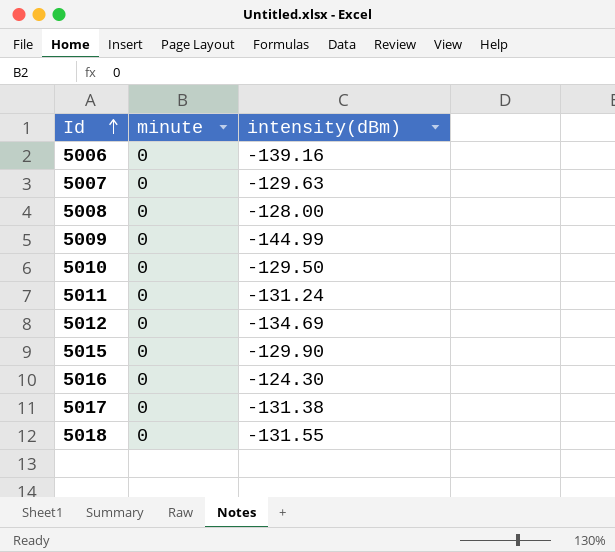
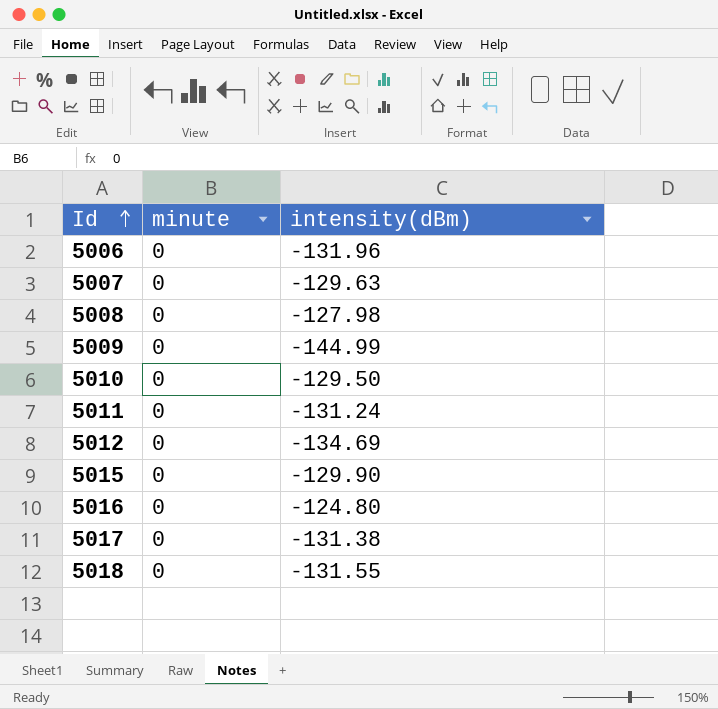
5006 | intensity(dBm): -139.16 -> -131.96
5008 | intensity(dBm): -128.00 -> -127.98
5016 | intensity(dBm): -124.30 -> -124.80

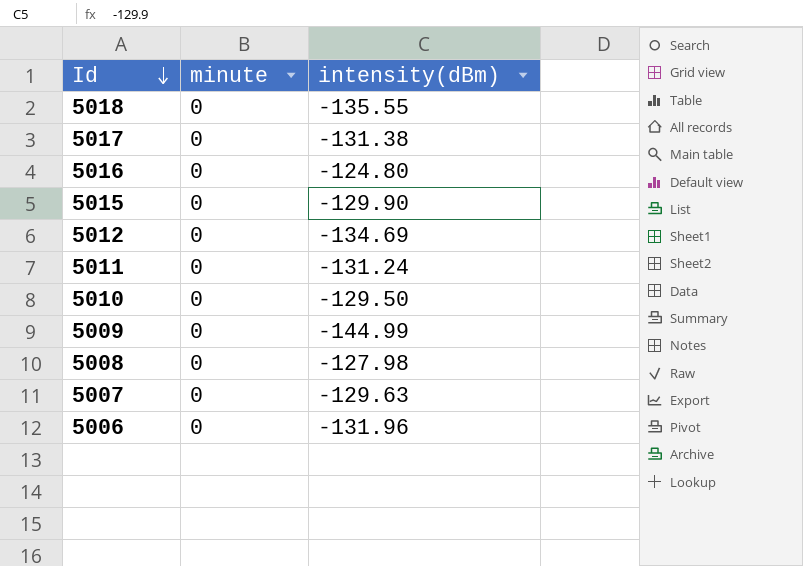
row order: Id ascending -> Id descending
5018 | intensity(dBm): -131.55 -> -135.55

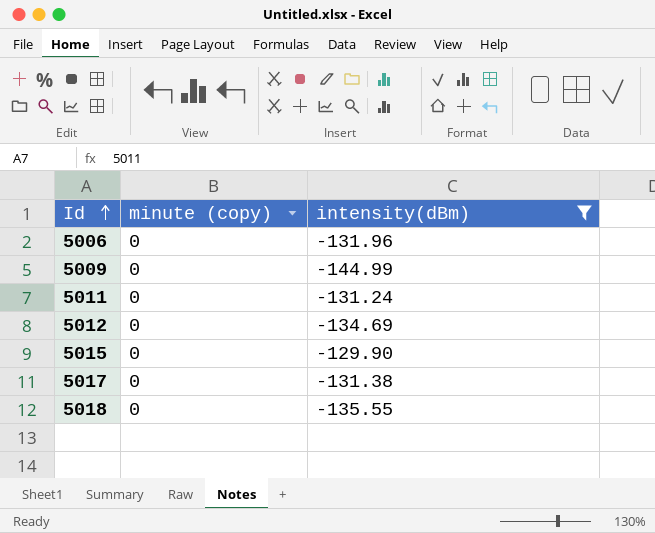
filter: none -> intensity(dBm) <= -129.90
row order: Id descending -> Id ascending
column name: minute -> minute (copy)

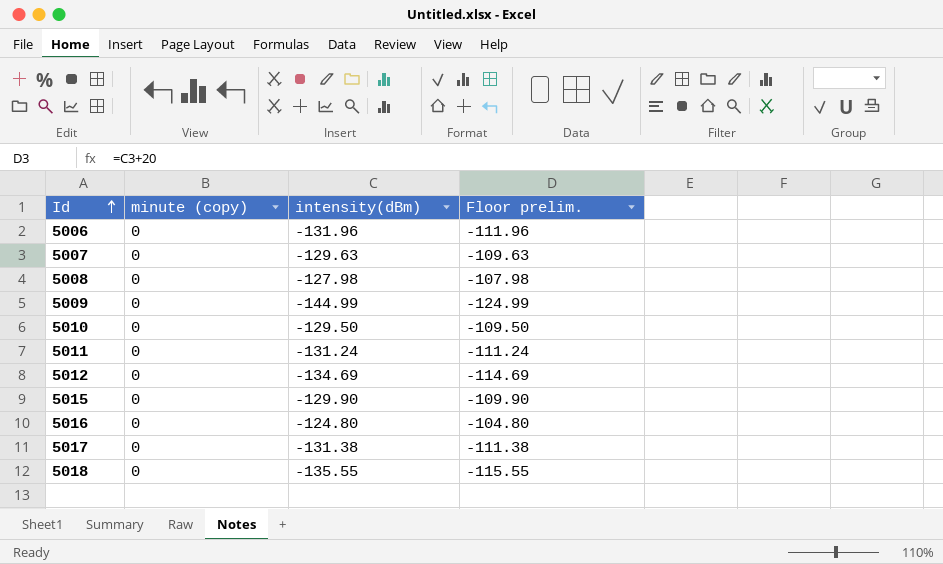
filter: intensity(dBm) <= -129.90 -> none
column Floor prelim. | formula: none -> [intensity(dBm)] + 20

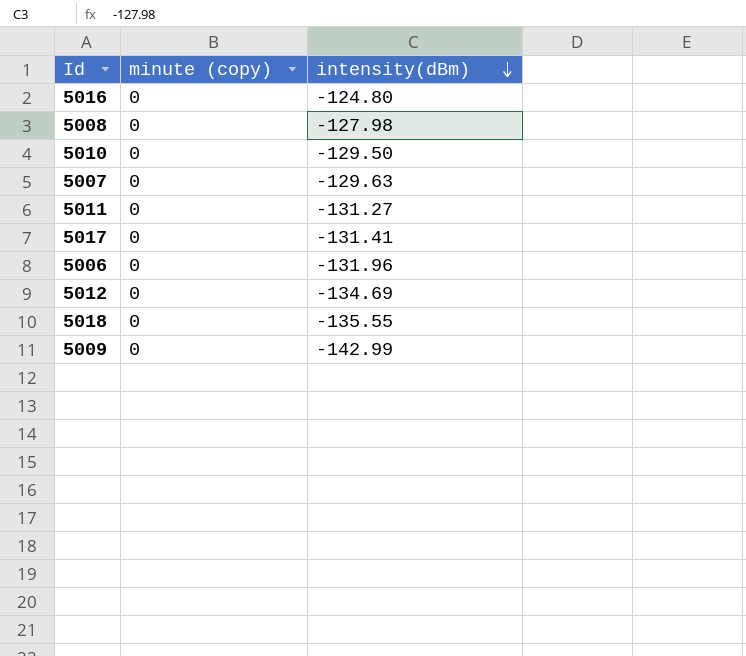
row order: Id ascending -> intensity(dBm) descending
column Floor prelim. | formula: [intensity(dBm)] + 20 -> none
row 5015: 0 | -129.90 | -109.90 -> none
5011 | intensity(dBm): -131.24 -> -131.27
5017 | intensity(dBm): -131.38 -> -131.41
5009 | intensity(dBm): -144.99 -> -142.99

